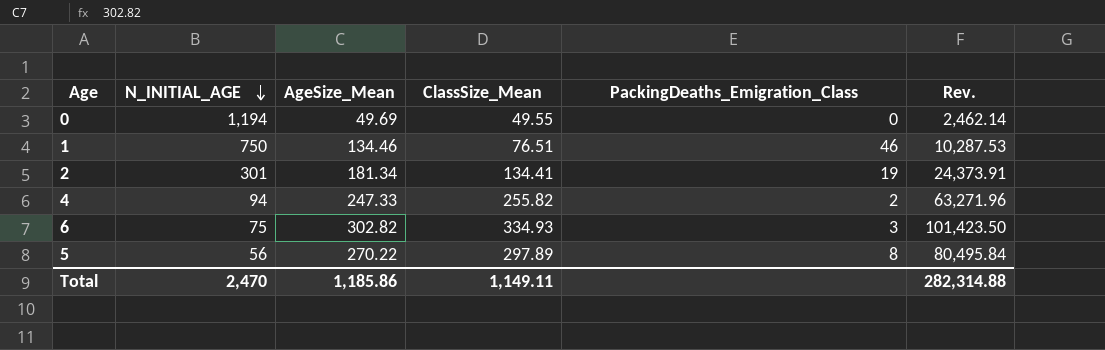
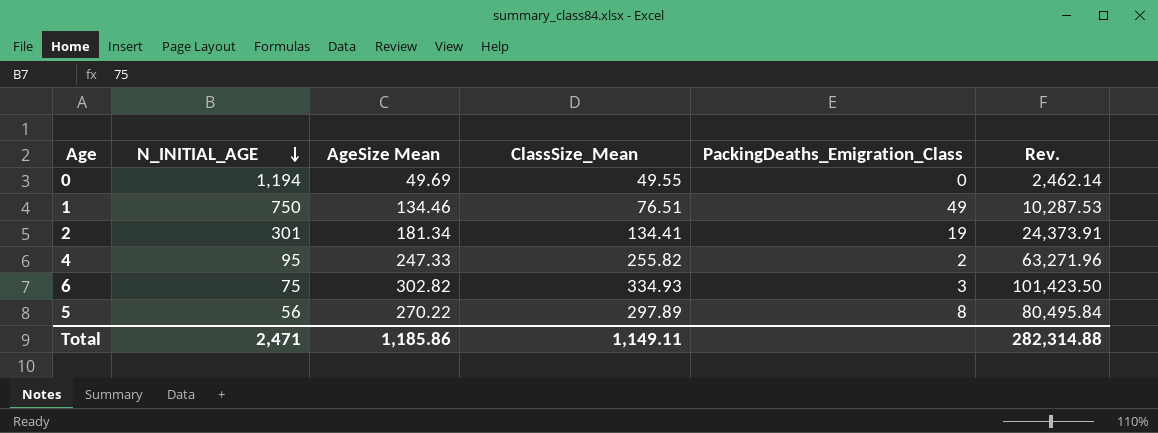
column name: AgeSize_Mean -> AgeSize Mean
1 | PackingDeaths_Emigration_Class: 46 -> 49
4 | N_INITIAL_AGE: 94 -> 95
Total | N_INITIAL_AGE: 2,470 -> 2,471

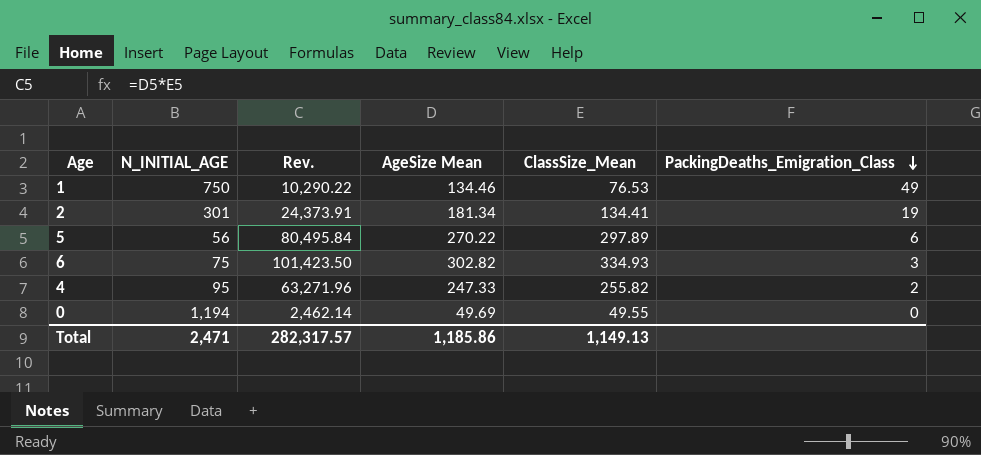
row order: N_INITIAL_AGE descending -> PackingDeaths_Emigration_Class descending
column Rev. | position: 6 -> 3
1 | Rev.: 10,287.53 -> 10,290.22
1 | ClassSize_Mean: 76.51 -> 76.53
5 | PackingDeaths_Emigration_Class: 8 -> 6
Total | Rev.: 282,314.88 -> 282,317.57
Total | ClassSize_Mean: 1,149.11 -> 1,149.13

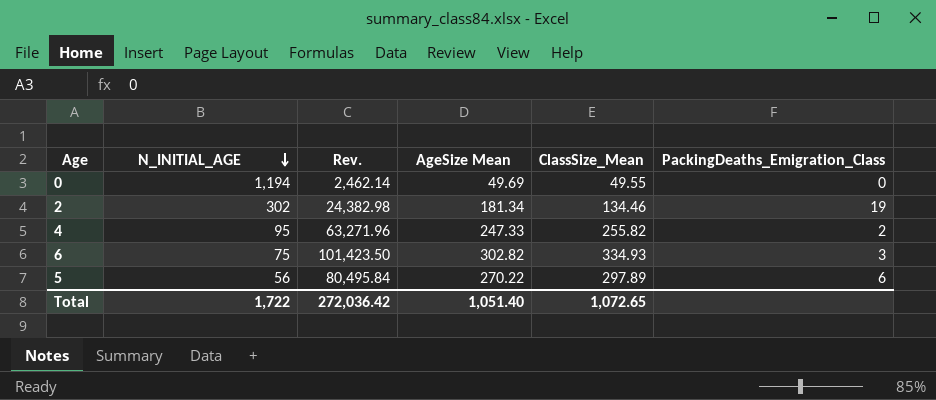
row order: PackingDeaths_Emigration_Class descending -> N_INITIAL_AGE descending
row 1: 750 | 10,290.22 | 134.46 | 76.53 | 49 -> none
2 | N_INITIAL_AGE: 301 -> 302
2 | Rev.: 24,373.91 -> 24,382.98
2 | ClassSize_Mean: 134.41 -> 134.46
Total | N_INITIAL_AGE: 2,471 -> 1,722
Total | Rev.: 282,317.57 -> 272,036.42
Total | AgeSize Mean: 1,185.86 -> 1,051.40
Total | ClassSize_Mean: 1,149.13 -> 1,072.65

